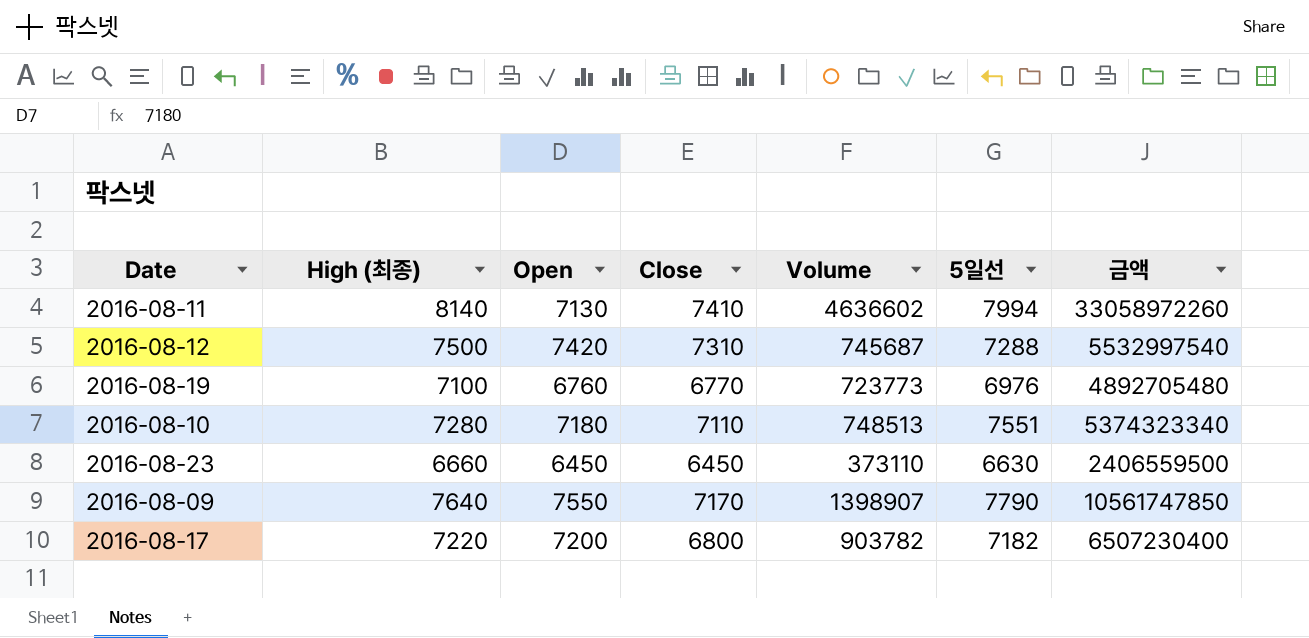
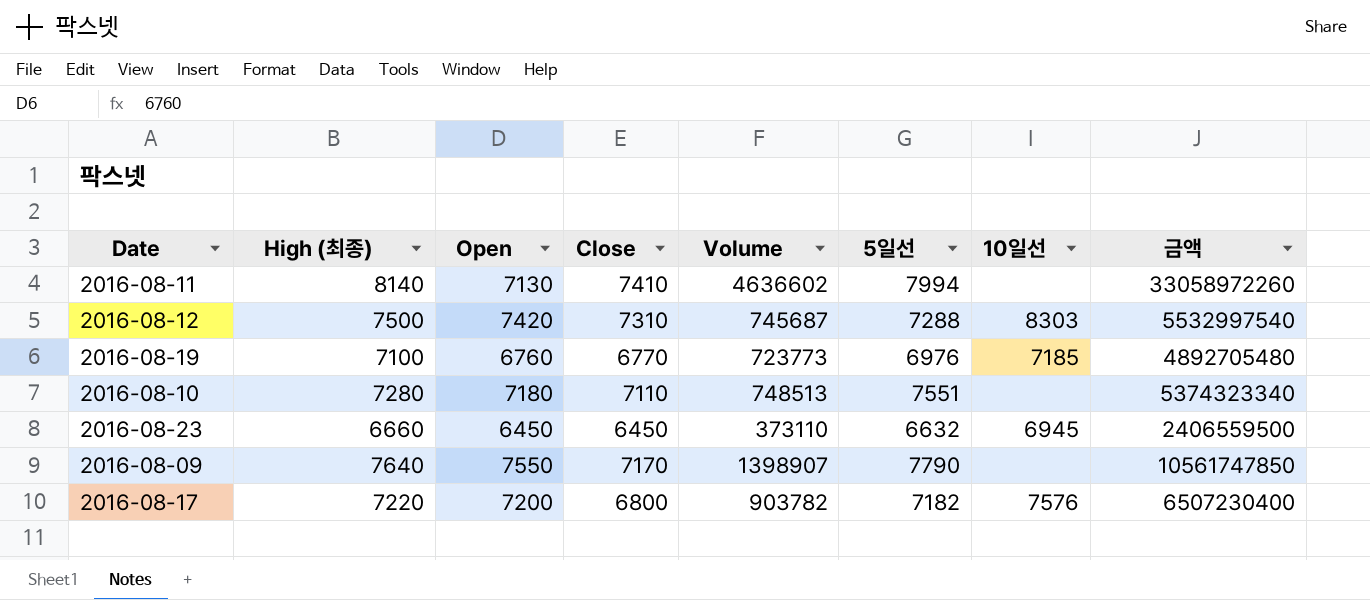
column 10일선 | position: none -> 7
2016-08-23 | 5일선: 6630 -> 6632

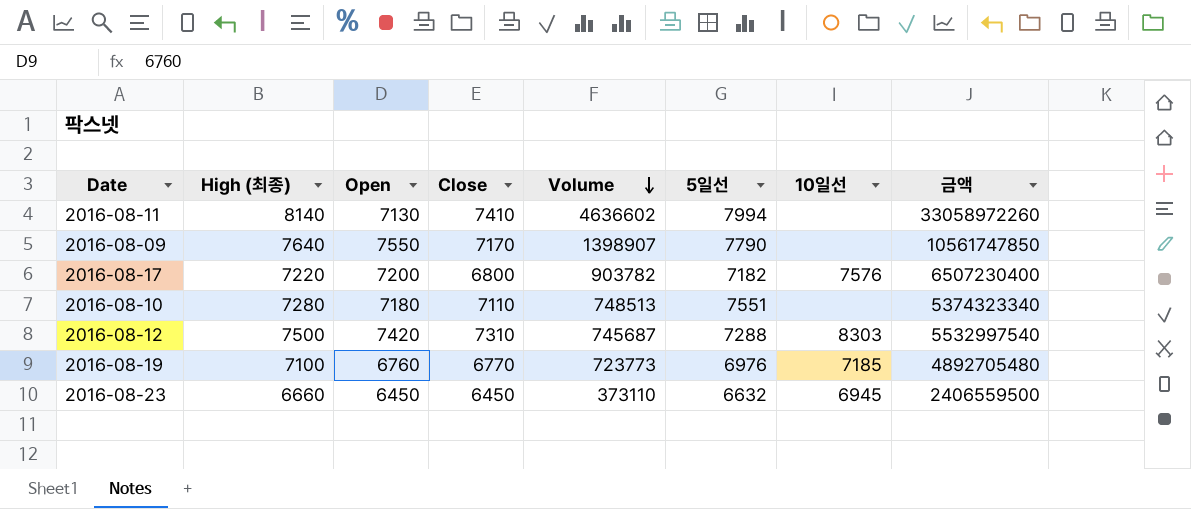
row order: none -> Volume descending

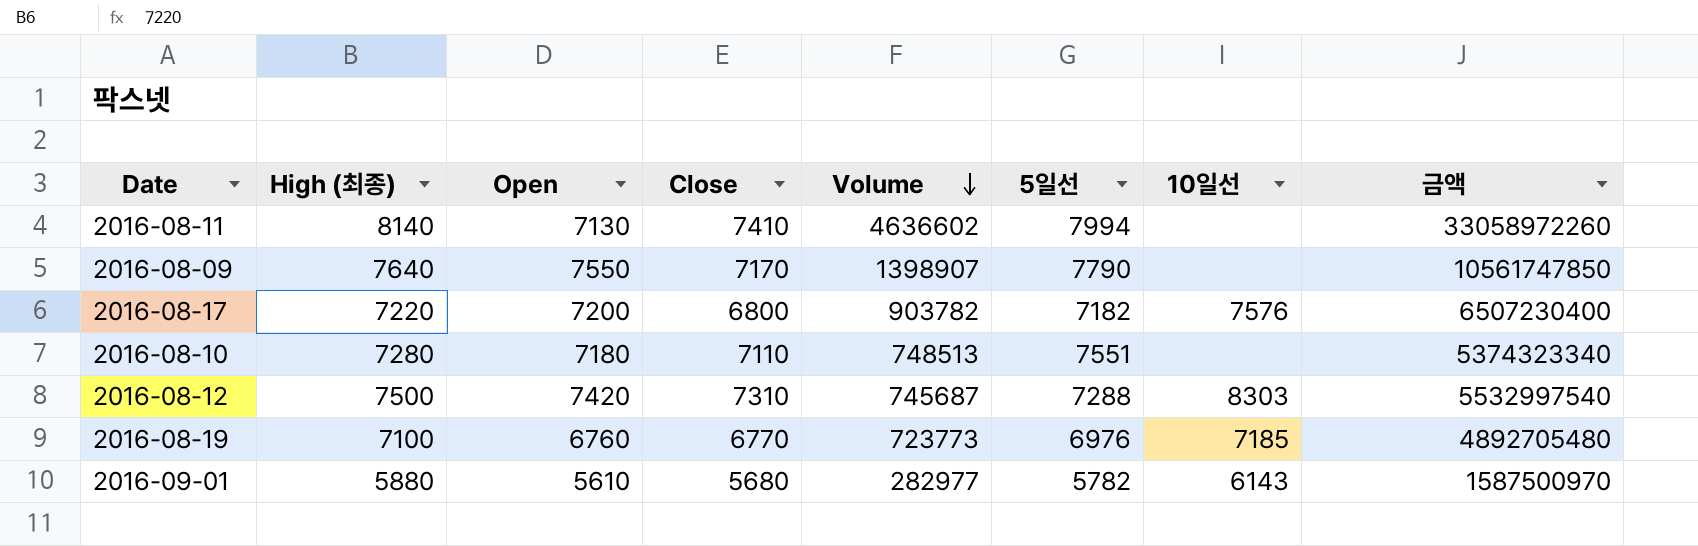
row 2016-08-23: 6660 | 6450 | 6450 | 373110 | 6632 | 6945 | 2406559500 -> none
row 2016-09-01: none -> 5880 | 5610 | 5680 | 282977 | 5782 | 6143 | 1587500970

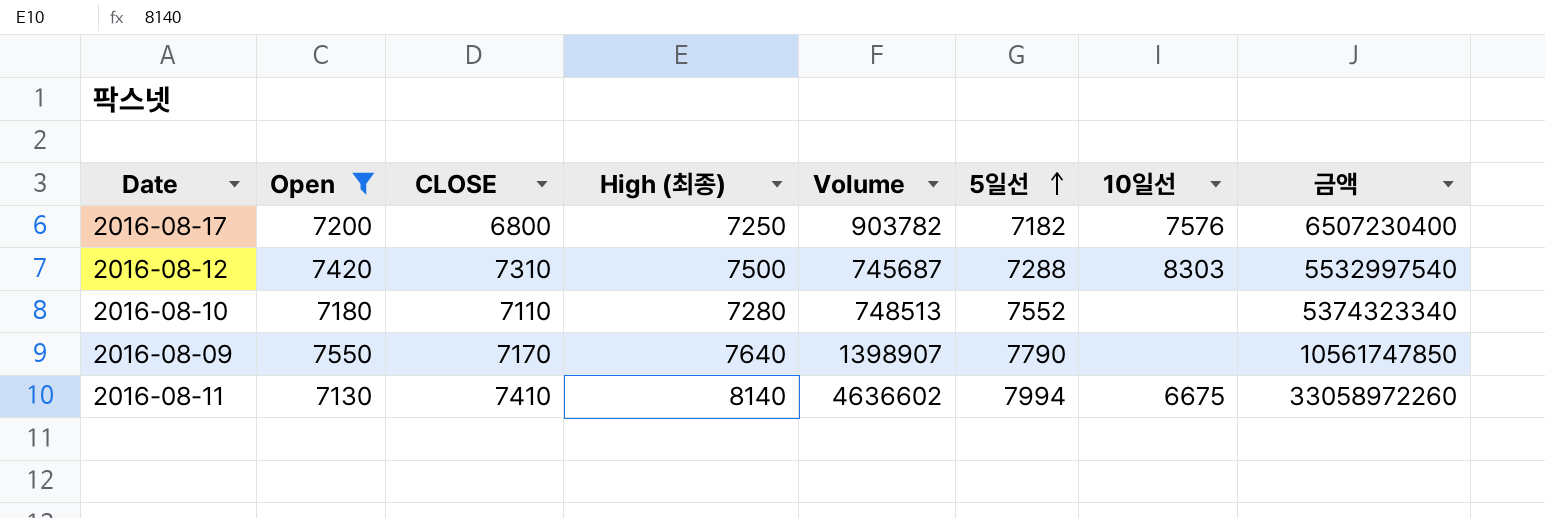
filter: none -> Open >= 7130
row order: Volume descending -> 5일선 ascending
column name: Close -> CLOSE
column High (최종) | position: 2 -> 4
2016-08-17 | High (최종): 7220 -> 7250
2016-08-10 | 5일선: 7551 -> 7552
2016-08-11 | 10일선: none -> 6675

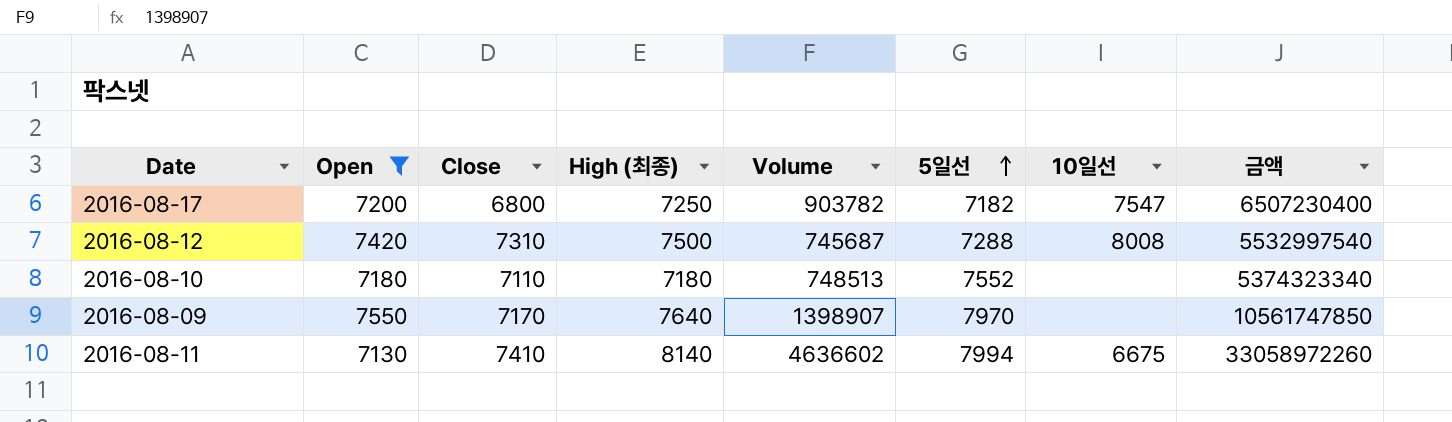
column name: CLOSE -> Close
2016-08-17 | 10일선: 7576 -> 7547
2016-08-12 | 10일선: 8303 -> 8008
2016-08-10 | High (최종): 7280 -> 7180
2016-08-09 | 5일선: 7790 -> 7970

